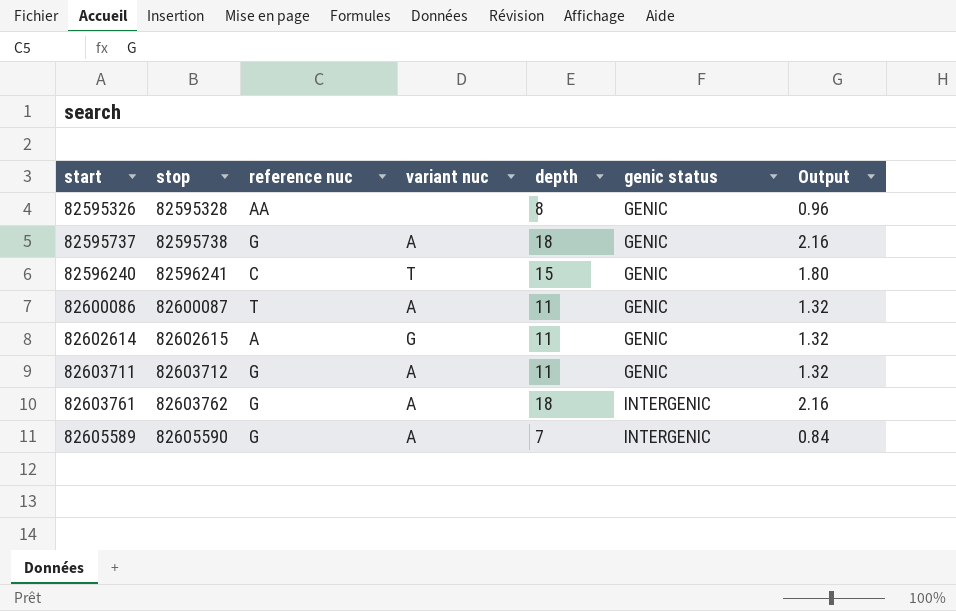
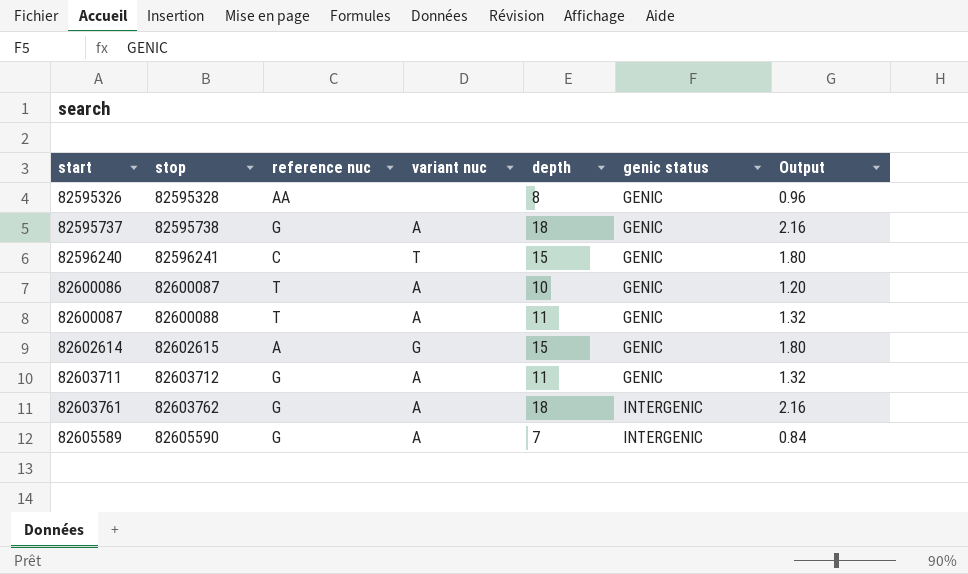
82600086 | depth: 11 -> 10
82600086 | Output: 1.32 -> 1.20
row 82600087: none -> 82600088 | T | A | 11 | GENIC | 1.32
82602614 | depth: 11 -> 15
82602614 | Output: 1.32 -> 1.80

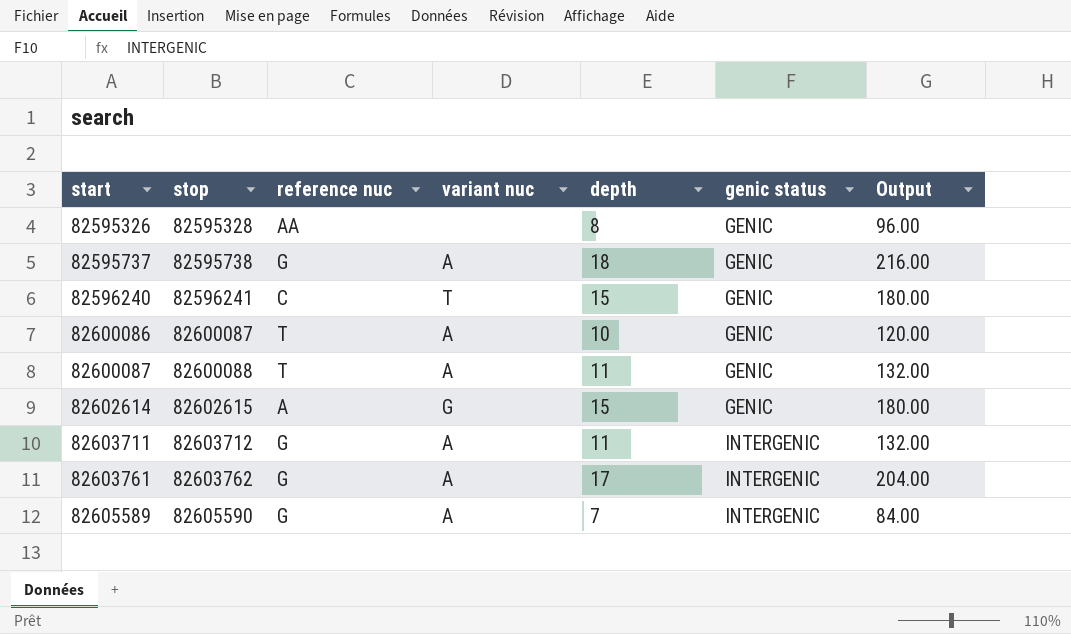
column Output | formula: [depth] * 0.12 -> [depth] * 12
82603711 | genic status: GENIC -> INTERGENIC
82603761 | depth: 18 -> 17

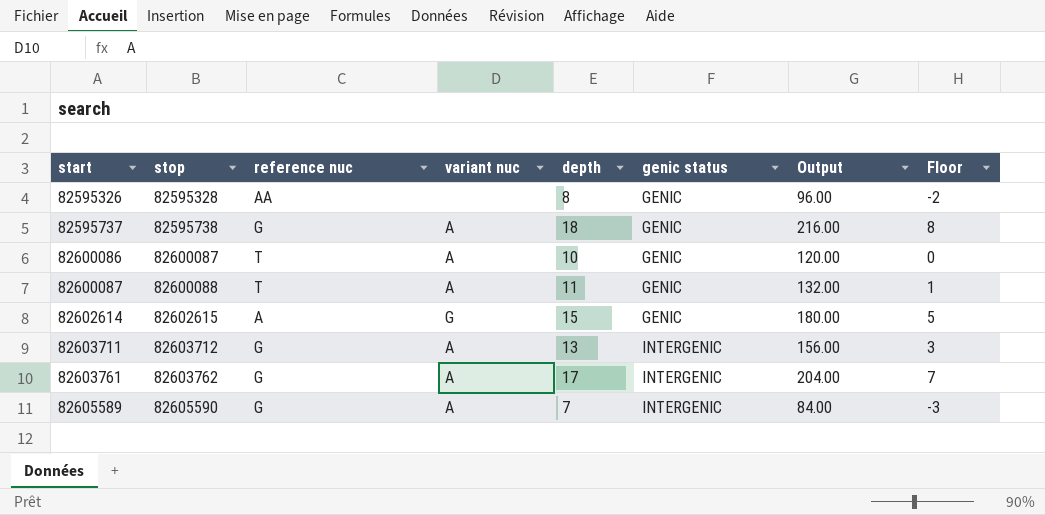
column Floor | formula: none -> [depth] - 10
row 82596240: 82596241 | C | T | 15 | GENIC | 180.00 -> none
82603711 | depth: 11 -> 13
82603711 | Output: 132.00 -> 156.00

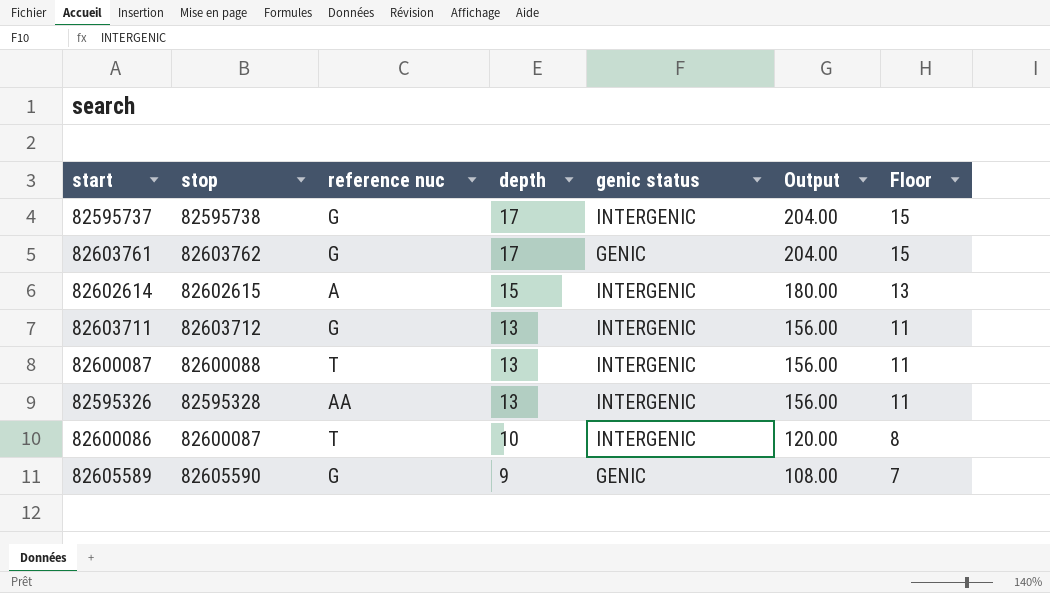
row order: start ascending -> depth descending
column variant nuc | position: 4 -> none
column Floor | formula: [depth] - 10 -> [depth] - 2
82595737 | depth: 18 -> 17
82595737 | genic status: GENIC -> INTERGENIC
82595737 | Output: 216.00 -> 204.00
82603761 | genic status: INTERGENIC -> GENIC
82602614 | genic status: GENIC -> INTERGENIC
82600087 | depth: 11 -> 13
82600087 | genic status: GENIC -> INTERGENIC
82600087 | Output: 132.00 -> 156.00
82595326 | depth: 8 -> 13
82595326 | genic status: GENIC -> INTERGENIC
82595326 | Output: 96.00 -> 156.00
82600086 | genic status: GENIC -> INTERGENIC
82605589 | depth: 7 -> 9
82605589 | genic status: INTERGENIC -> GENIC
82605589 | Output: 84.00 -> 108.00

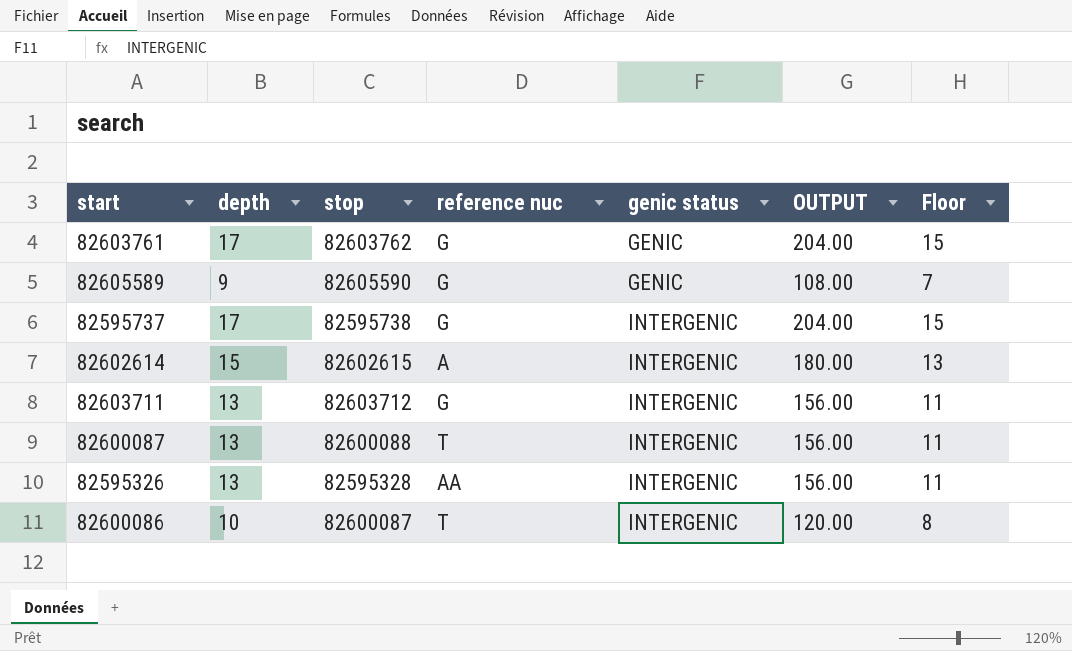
row order: depth descending -> genic status ascending
column depth | position: 4 -> 2
column name: Output -> OUTPUT

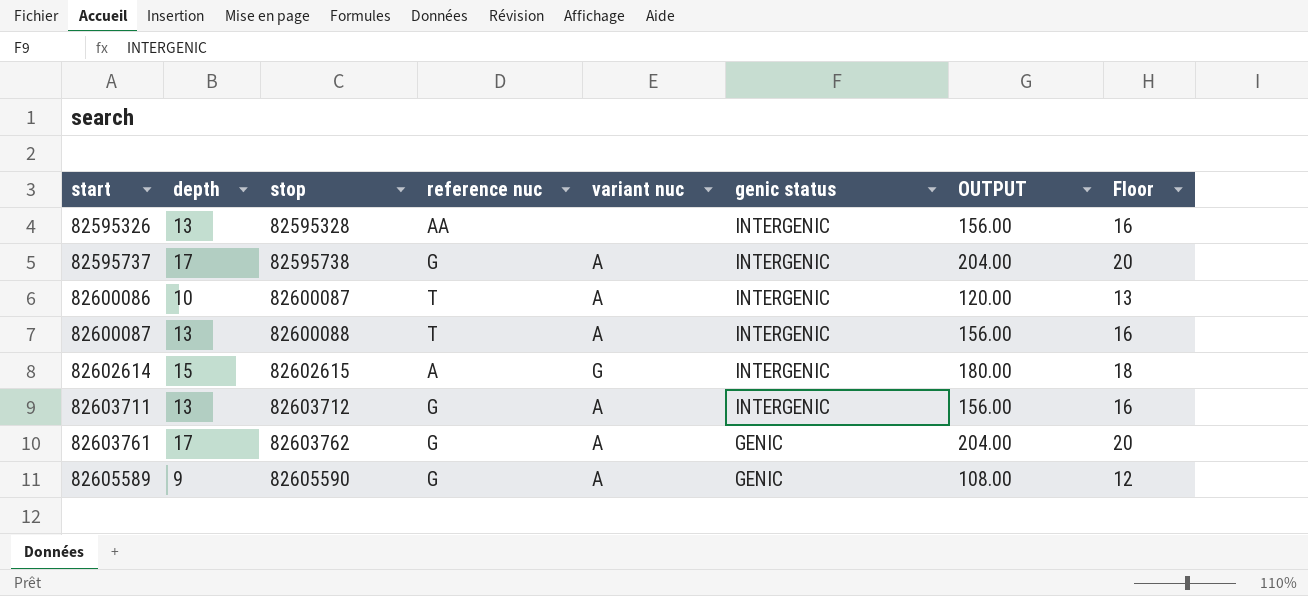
row order: genic status ascending -> start ascending
column variant nuc | position: none -> 5
column Floor | formula: [depth] - 2 -> [depth] + 3

